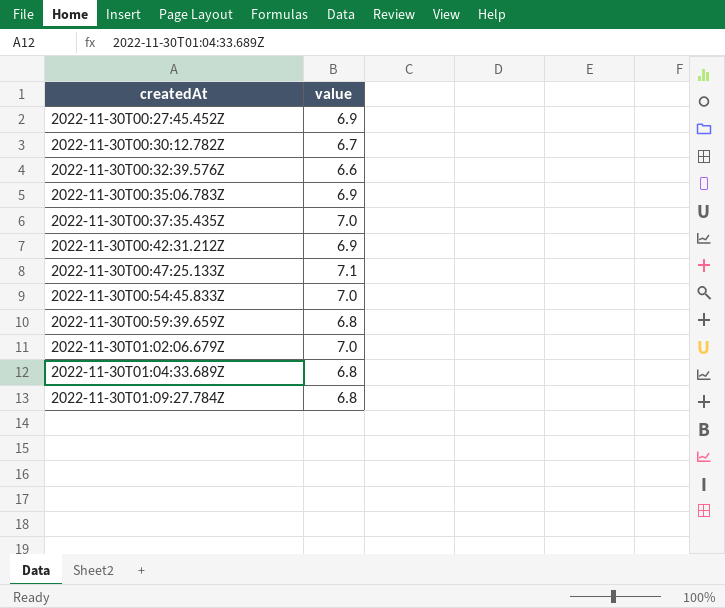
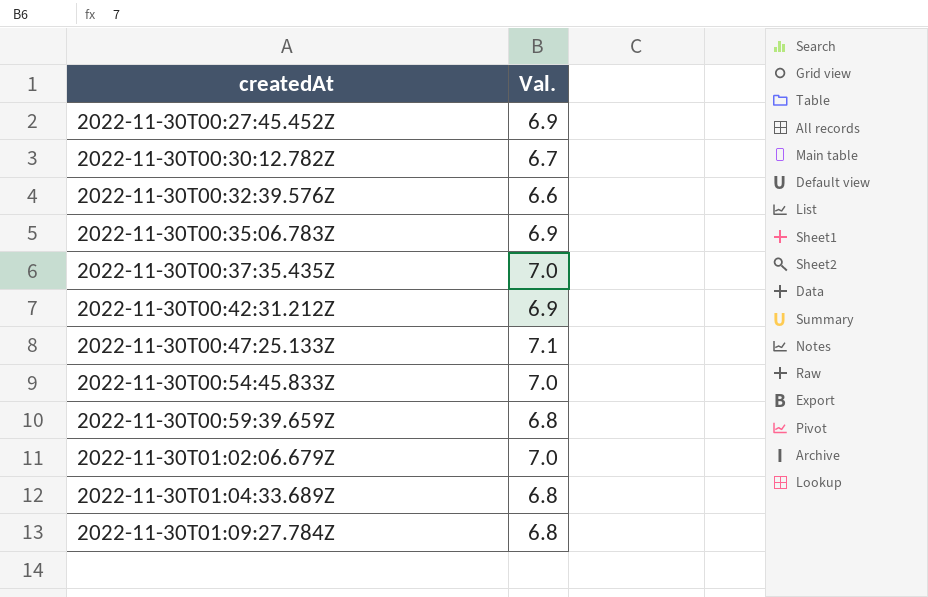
column name: value -> Val.

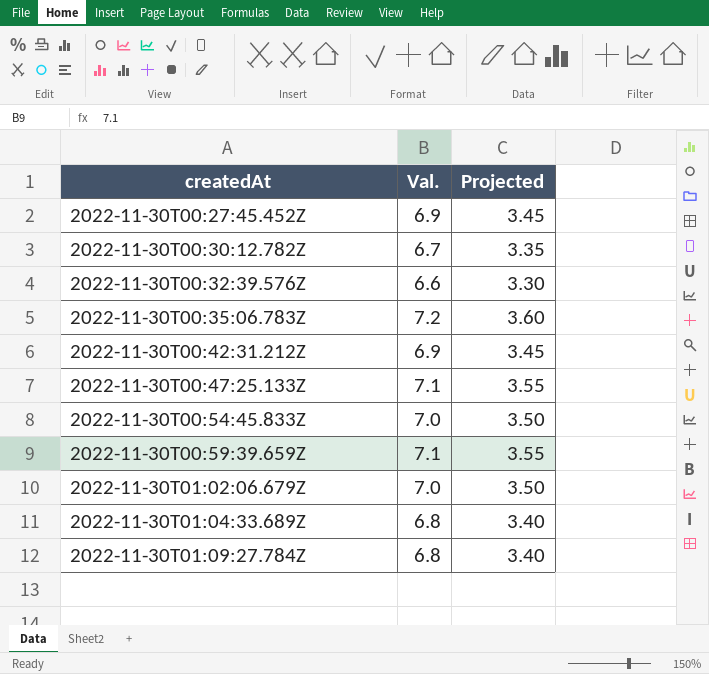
column Projected | formula: none -> [Val.] * 0.5
row 2022-11-30T00:37:35.435Z: 7.0 -> none
2022-11-30T00:35:06.783Z | Val.: 6.9 -> 7.2
2022-11-30T00:59:39.659Z | Val.: 6.8 -> 7.1

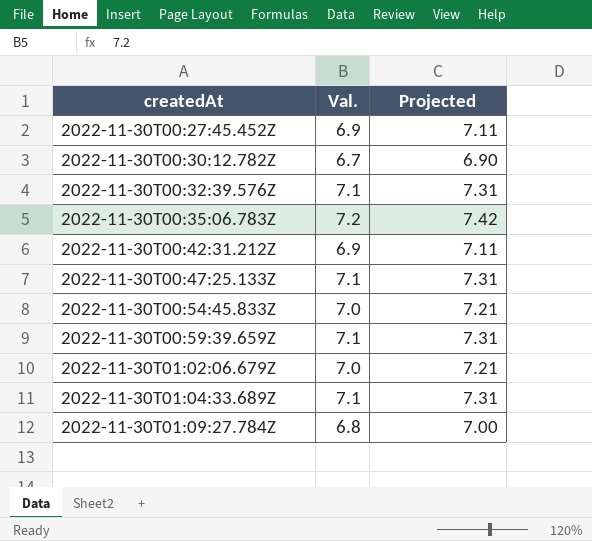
column Projected | formula: [Val.] * 0.5 -> [Val.] * 1.03
2022-11-30T00:32:39.576Z | Val.: 6.6 -> 7.1
2022-11-30T01:04:33.689Z | Val.: 6.8 -> 7.1

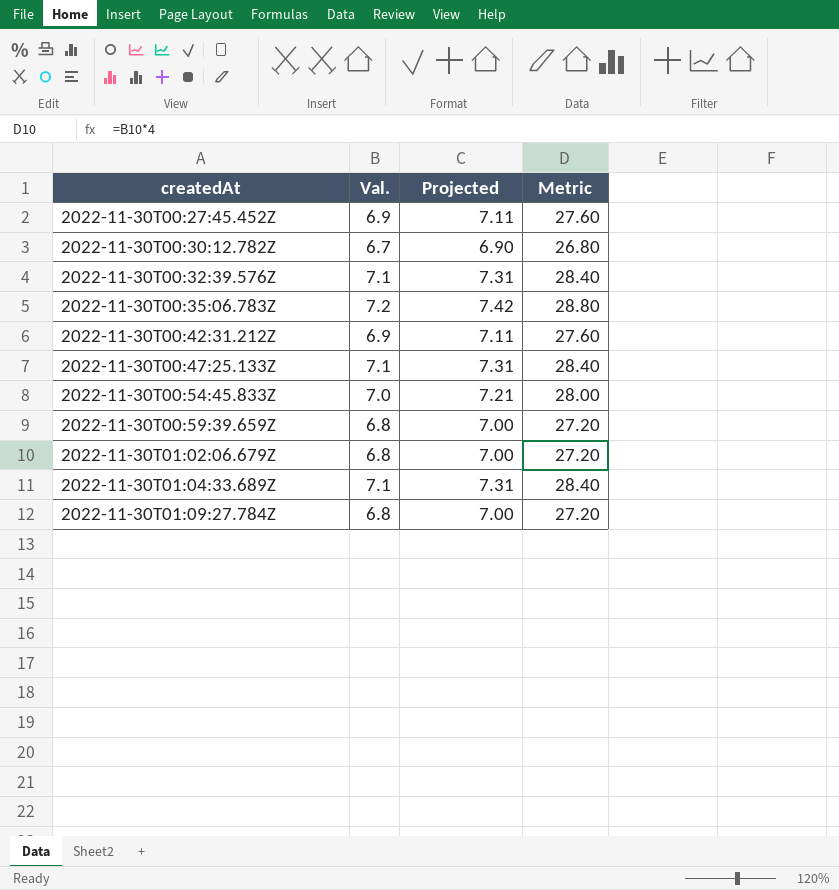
column Metric | formula: none -> [Val.] * 4
2022-11-30T00:59:39.659Z | Val.: 7.1 -> 6.8
2022-11-30T00:59:39.659Z | Projected: 7.31 -> 7.00
2022-11-30T01:02:06.679Z | Val.: 7.0 -> 6.8
2022-11-30T01:02:06.679Z | Projected: 7.21 -> 7.00

